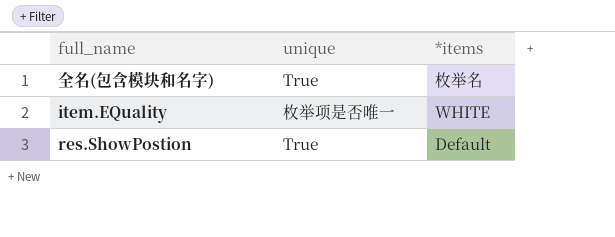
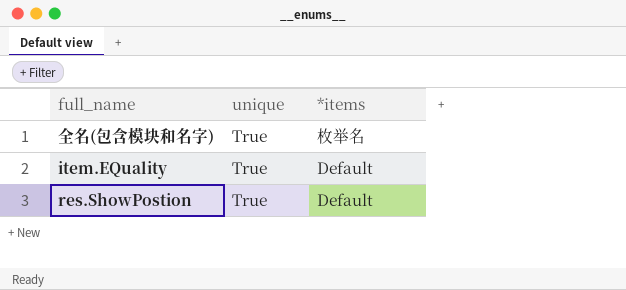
item.EQuality | unique: 枚举项是否唯一 -> True
item.EQuality | *items: WHITE -> Default

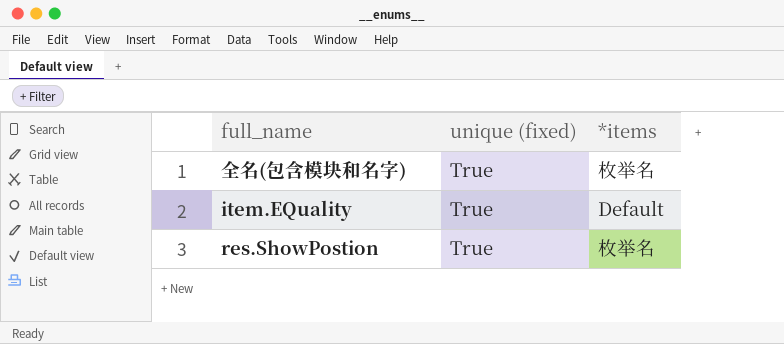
column name: unique -> unique (fixed)
res.ShowPostion | *items: Default -> 枚举名

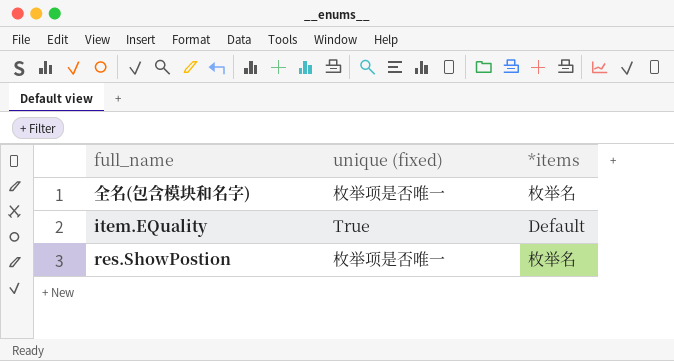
全名(包含模块和名字) | unique (fixed): True -> 枚举项是否唯一
res.ShowPostion | unique (fixed): True -> 枚举项是否唯一

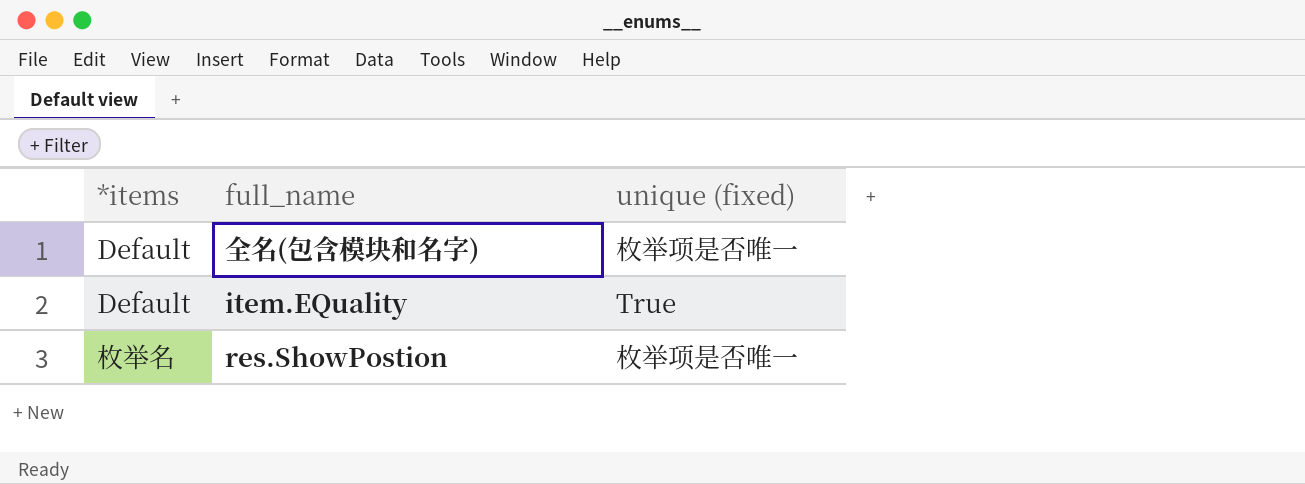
column *items | position: 3 -> 1
全名(包含模块和名字) | *items: 枚举名 -> Default

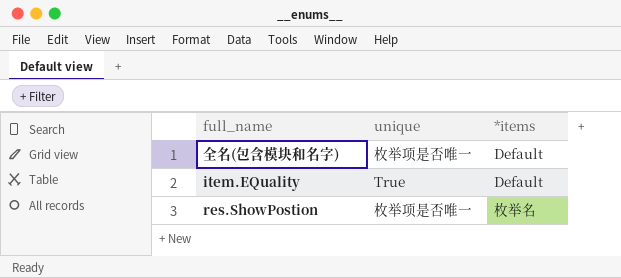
column name: unique (fixed) -> unique
column *items | position: 1 -> 3

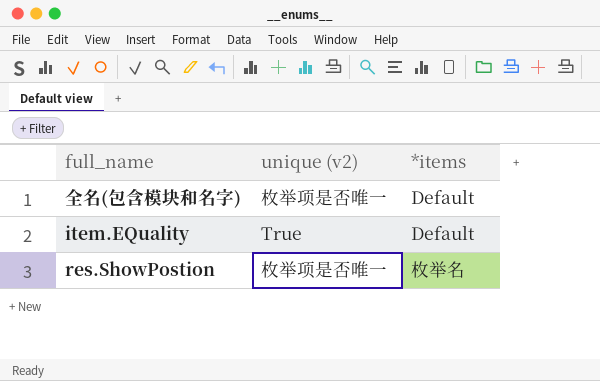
column name: unique -> unique (v2)

